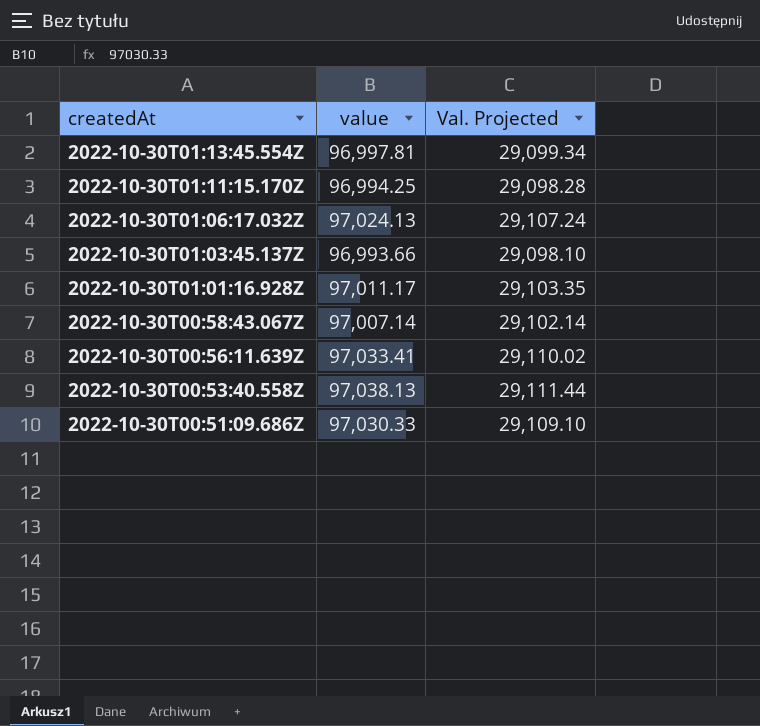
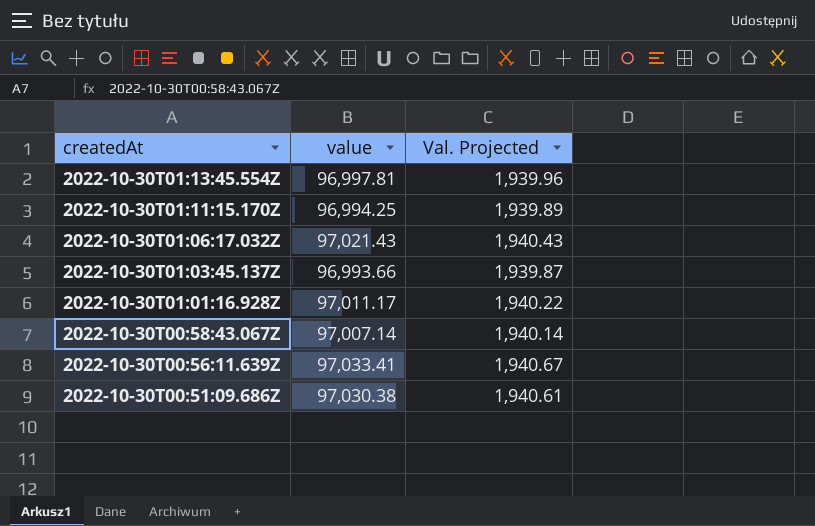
column Val. Projected | formula: [value] * 0.3 -> [value] * 0.02
row 2022-10-30T00:53:40.558Z: 97,038.13 | 29,111.44 -> none
2022-10-30T01:06:17.032Z | value: 97,024.13 -> 97,021.43
2022-10-30T00:51:09.686Z | value: 97,030.33 -> 97,030.38

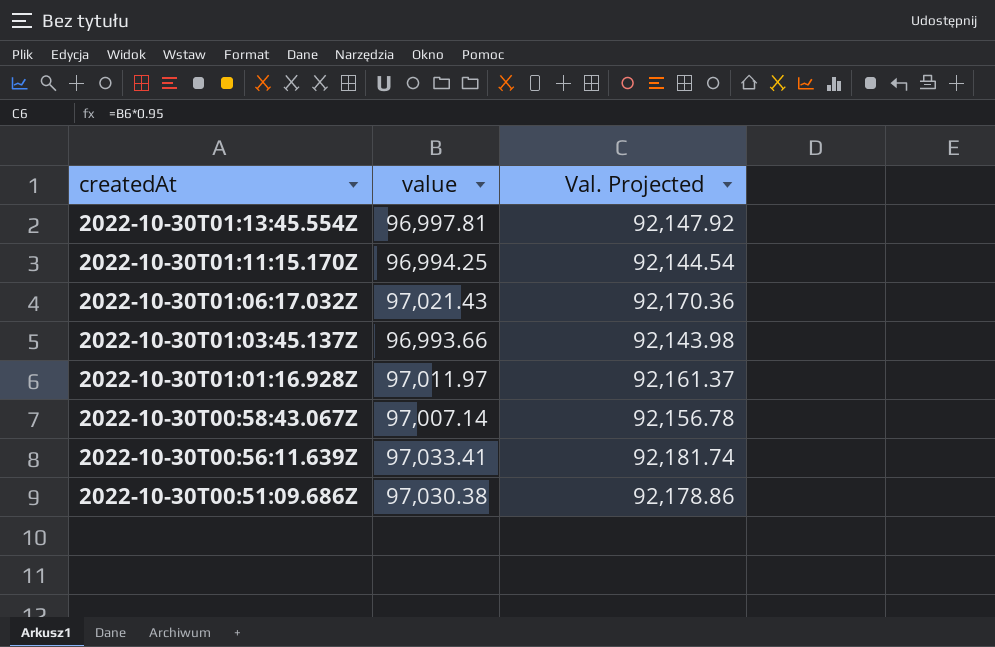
column Val. Projected | formula: [value] * 0.02 -> [value] * 0.95
2022-10-30T01:01:16.928Z | value: 97,011.17 -> 97,011.97

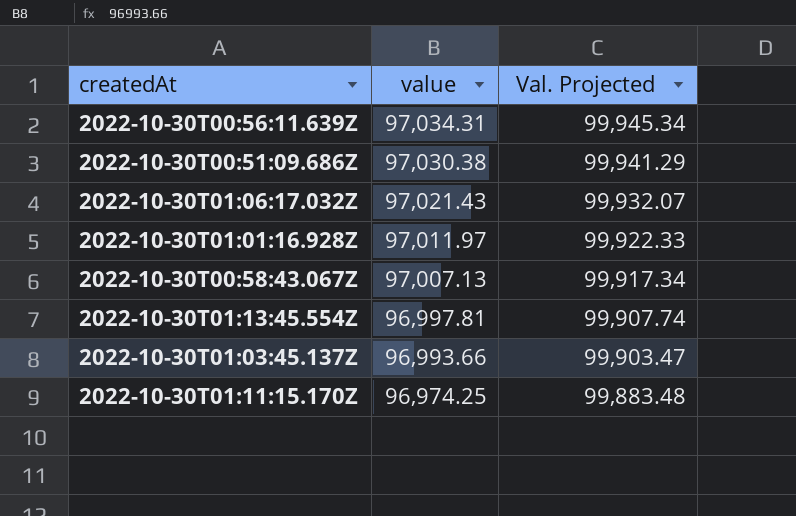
row order: createdAt descending -> value descending
column Val. Projected | formula: [value] * 0.95 -> [value] * 1.03
2022-10-30T00:56:11.639Z | value: 97,033.41 -> 97,034.31
2022-10-30T00:58:43.067Z | value: 97,007.14 -> 97,007.13
2022-10-30T01:11:15.170Z | value: 96,994.25 -> 96,974.25

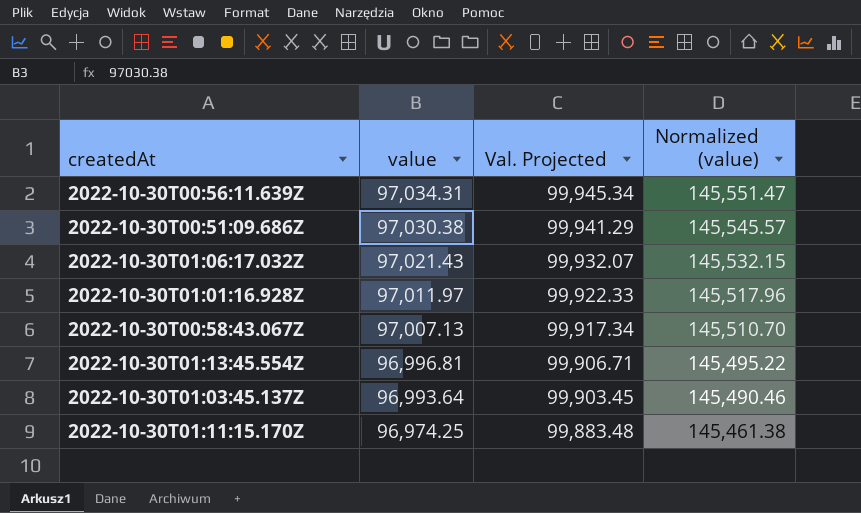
column Normalized (value) | formula: none -> [value] * 1.5
2022-10-30T01:13:45.554Z | value: 96,997.81 -> 96,996.81
2022-10-30T01:13:45.554Z | Val. Projected: 99,907.74 -> 99,906.71
2022-10-30T01:03:45.137Z | value: 96,993.66 -> 96,993.64
2022-10-30T01:03:45.137Z | Val. Projected: 99,903.47 -> 99,903.45

